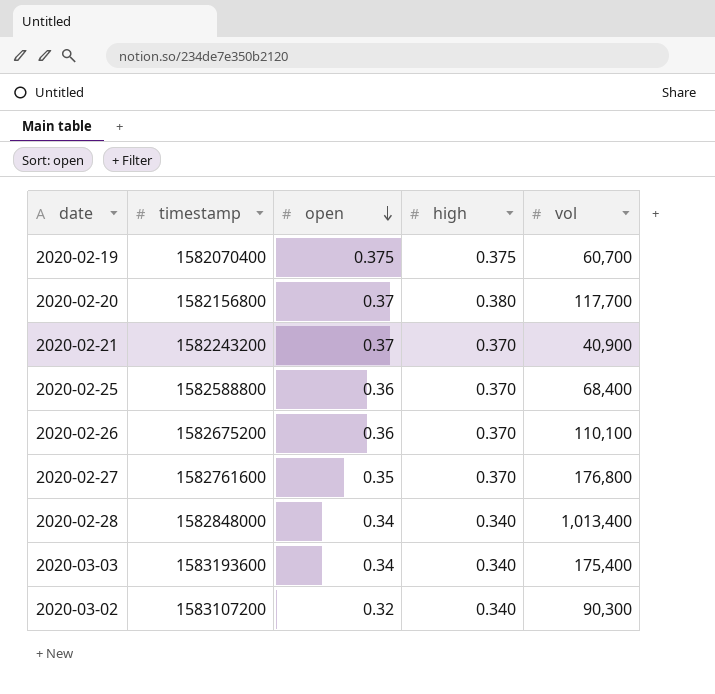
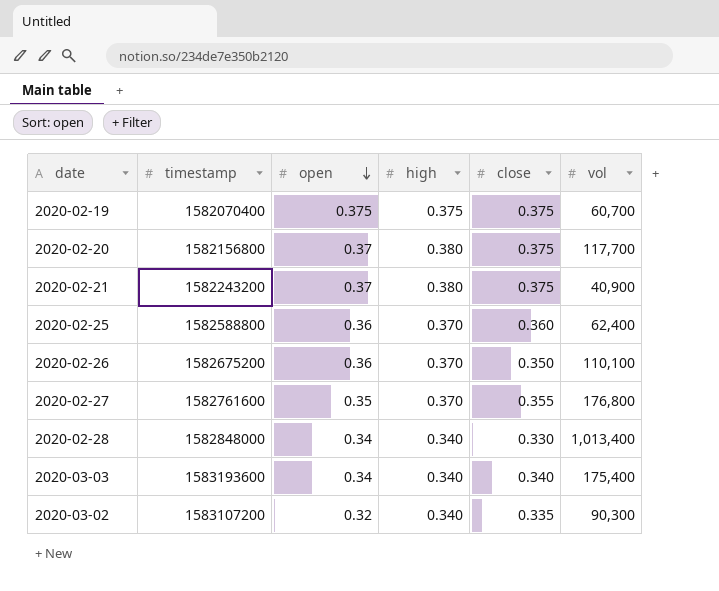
column close | position: none -> 5
2020-02-21 | high: 0.370 -> 0.380
2020-02-25 | vol: 68,400 -> 62,400

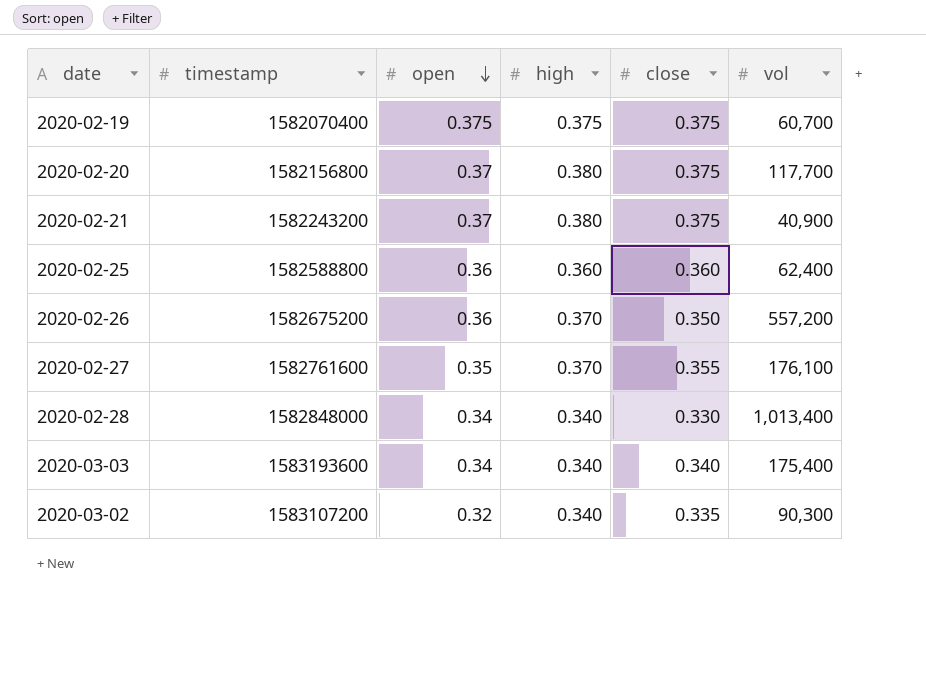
2020-02-25 | high: 0.370 -> 0.360
2020-02-26 | vol: 110,100 -> 557,200
2020-02-27 | vol: 176,800 -> 176,100

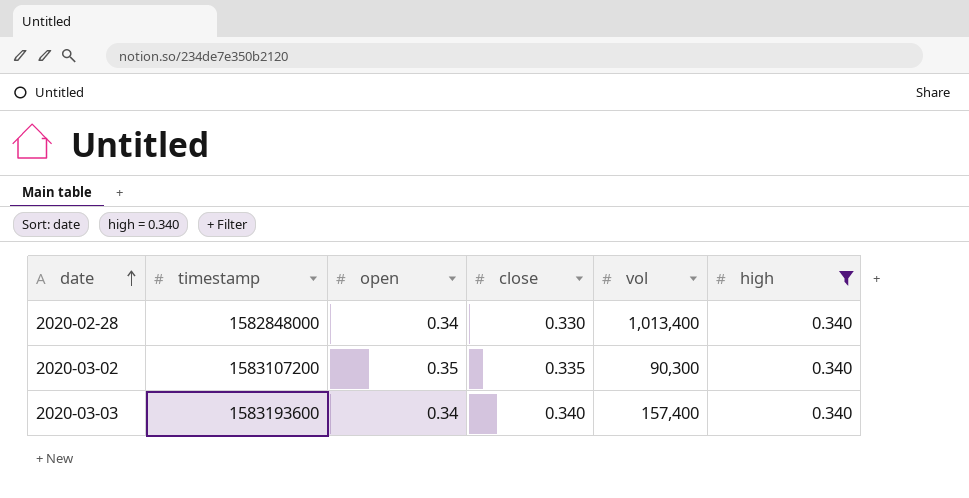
filter: none -> high = 0.340
row order: open descending -> date ascending
column high | position: 4 -> 6
2020-03-02 | open: 0.32 -> 0.35
2020-03-03 | vol: 175,400 -> 157,400

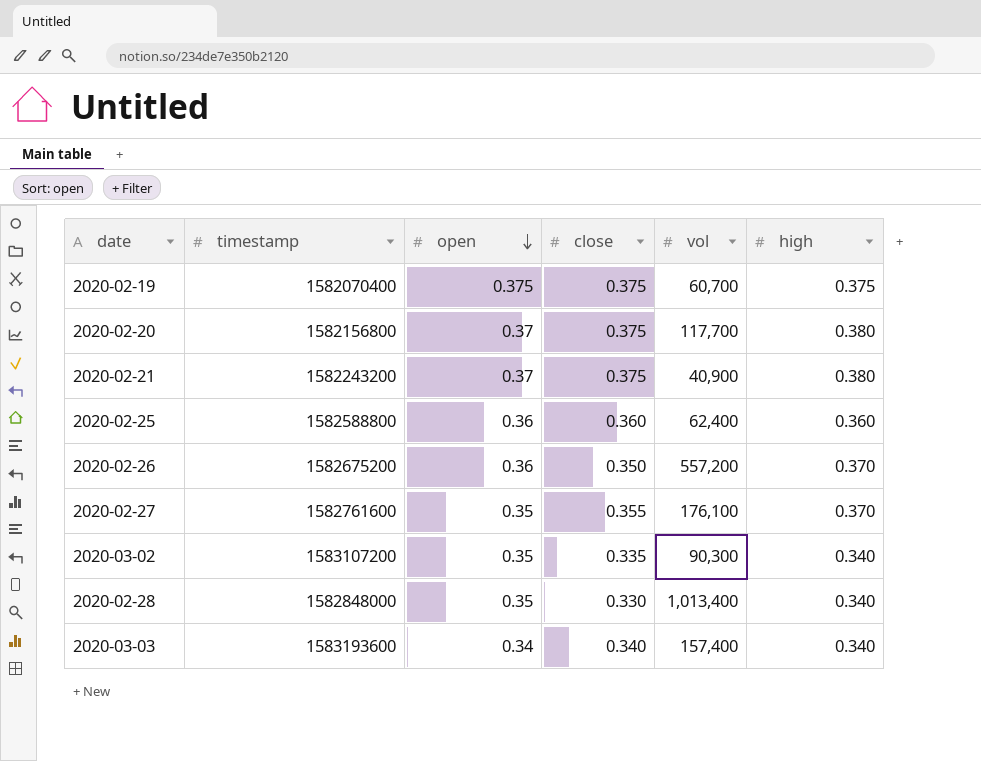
filter: high = 0.340 -> none
row order: date ascending -> open descending
2020-02-28 | open: 0.34 -> 0.35

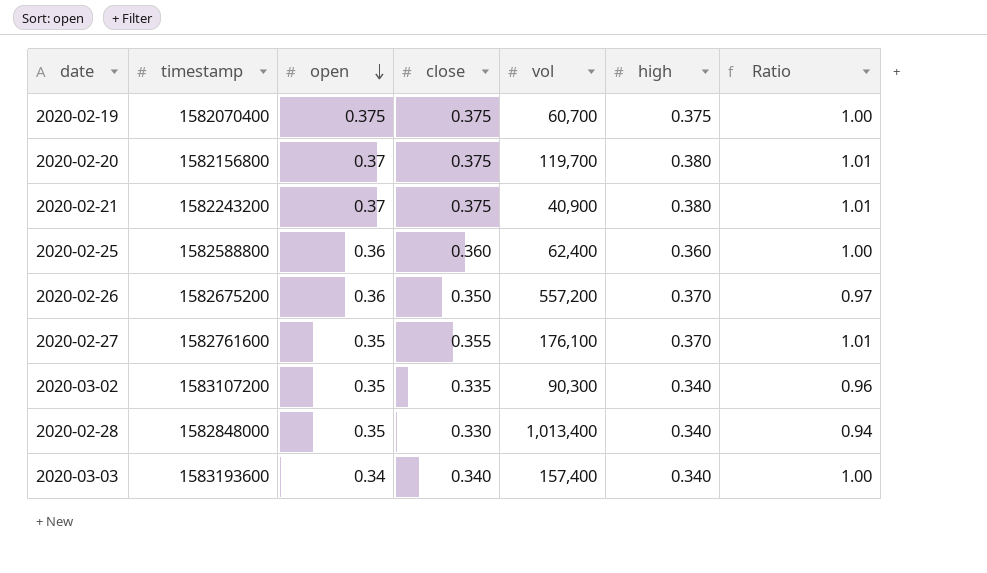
column Ratio | formula: none -> [close] / [open]
2020-02-20 | vol: 117,700 -> 119,700

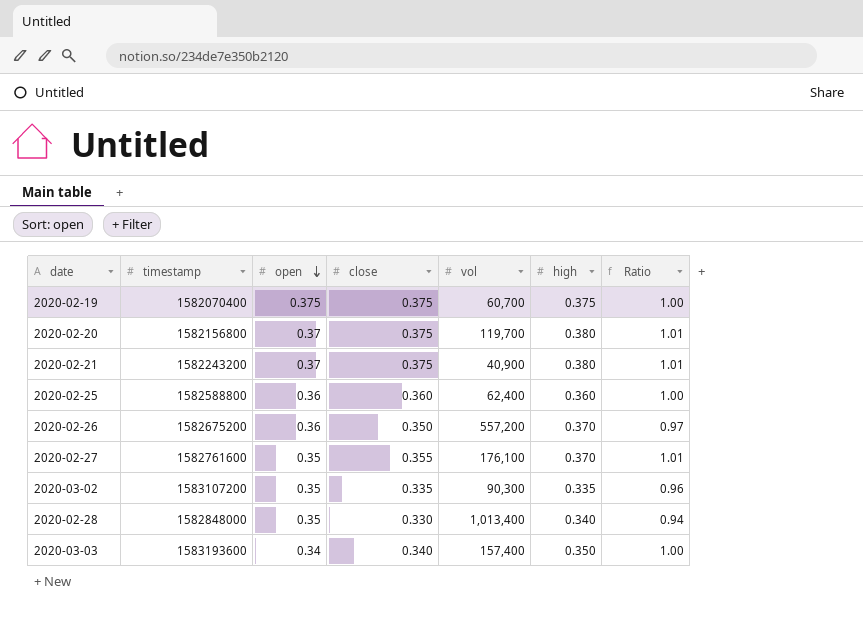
2020-03-02 | high: 0.340 -> 0.335
2020-03-03 | high: 0.340 -> 0.350

